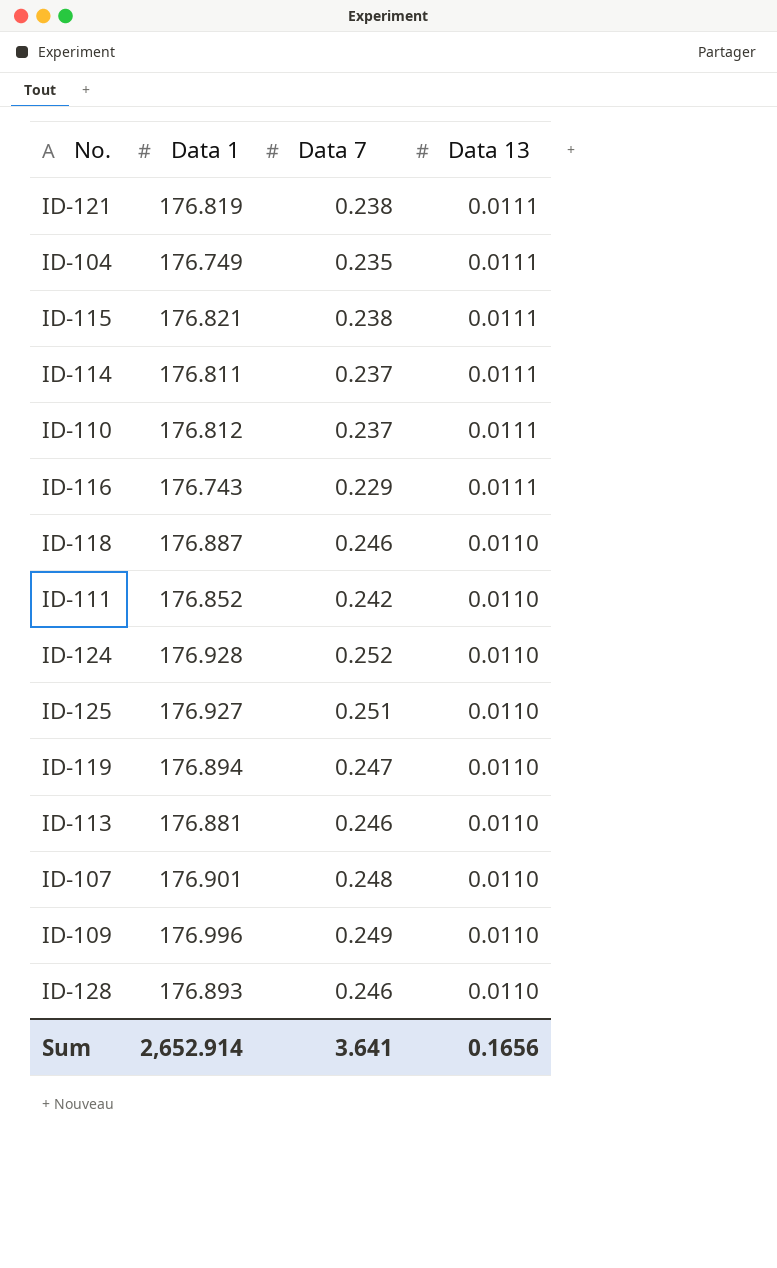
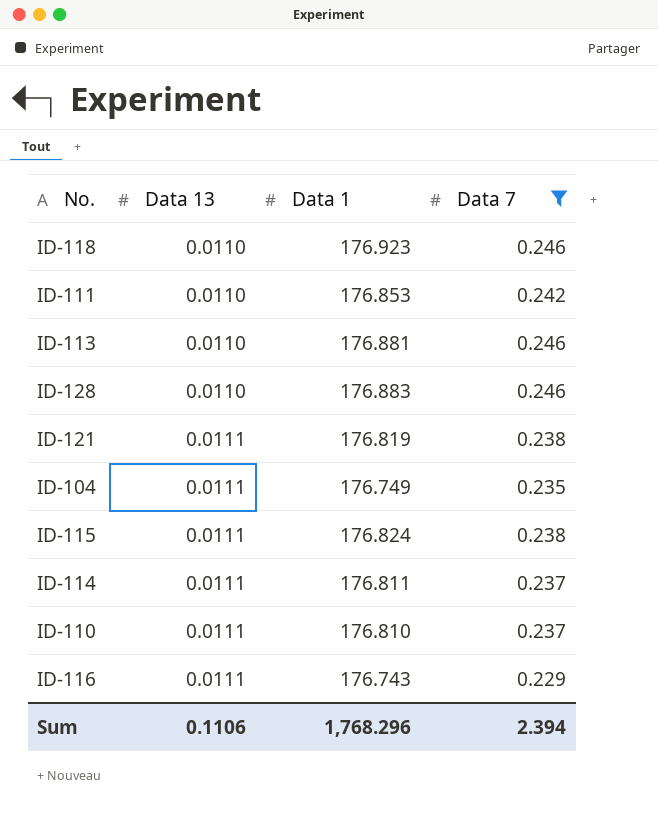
filter: none -> Data 7 <= 0.246
row order: Data 13 descending -> Data 13 ascending
column Data 13 | position: 4 -> 2
ID-118 | Data 1: 176.887 -> 176.923
ID-111 | Data 1: 176.852 -> 176.853
ID-128 | Data 1: 176.893 -> 176.883
ID-115 | Data 1: 176.821 -> 176.824
ID-110 | Data 1: 176.812 -> 176.810
Sum | Data 13: 0.1656 -> 0.1106
Sum | Data 1: 2,652.914 -> 1,768.296
Sum | Data 7: 3.641 -> 2.394

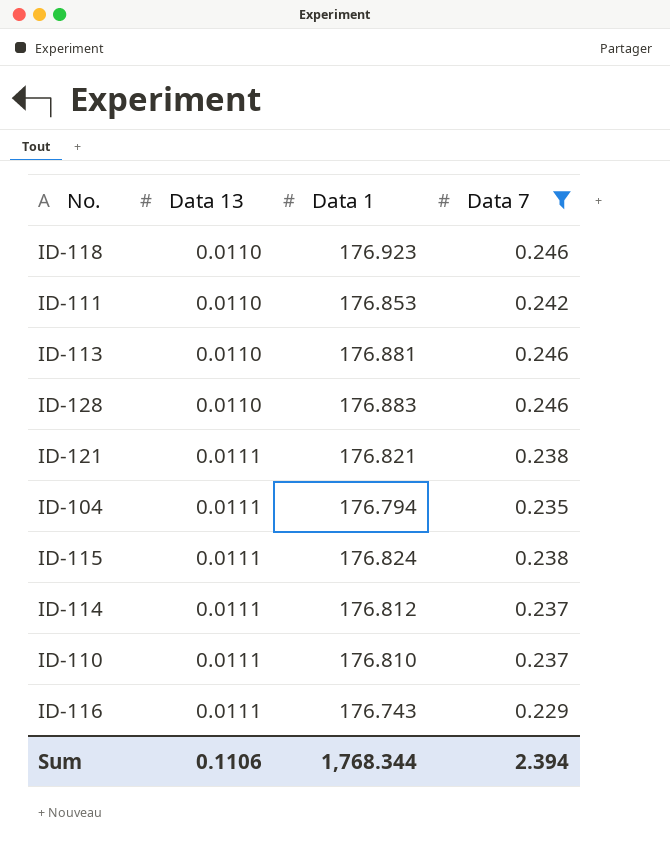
ID-121 | Data 1: 176.819 -> 176.821
ID-104 | Data 1: 176.749 -> 176.794
ID-114 | Data 1: 176.811 -> 176.812
Sum | Data 1: 1,768.296 -> 1,768.344

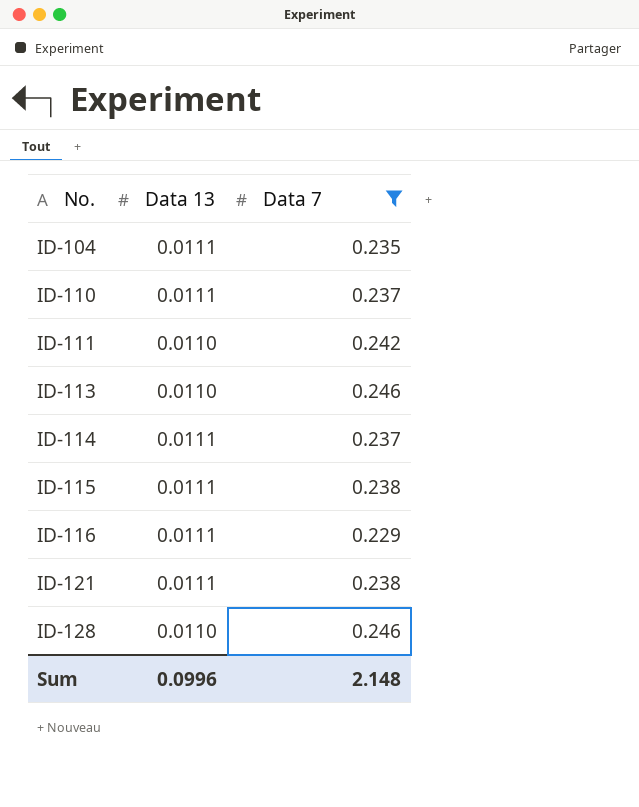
row order: Data 13 ascending -> No. ascending
column Data 1 | position: 3 -> none
row ID-118: 0.0110 | 176.923 | 0.246 -> none
Sum | Data 13: 0.1106 -> 0.0996
Sum | Data 7: 2.394 -> 2.148

